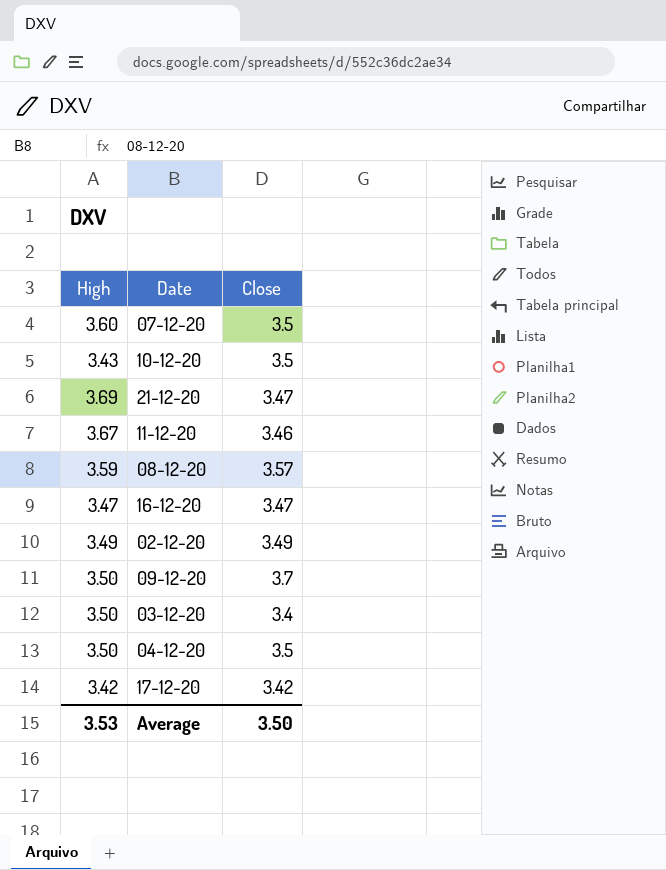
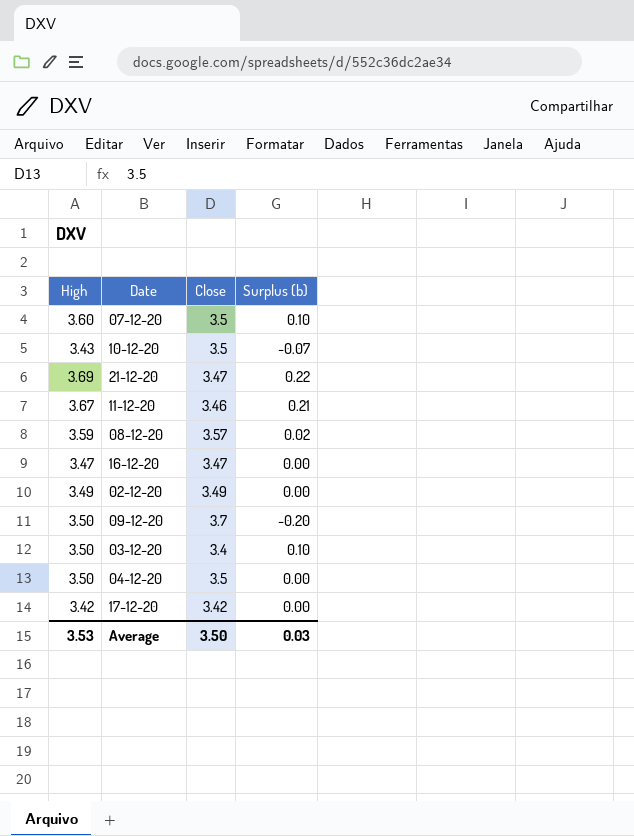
column Surplus (b) | formula: none -> [High] - [Close]

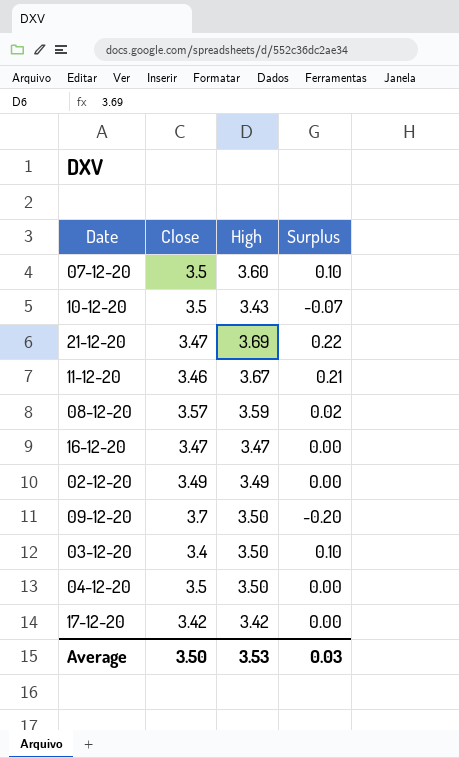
column High | position: 1 -> 3
column name: Surplus (b) -> Surplus

